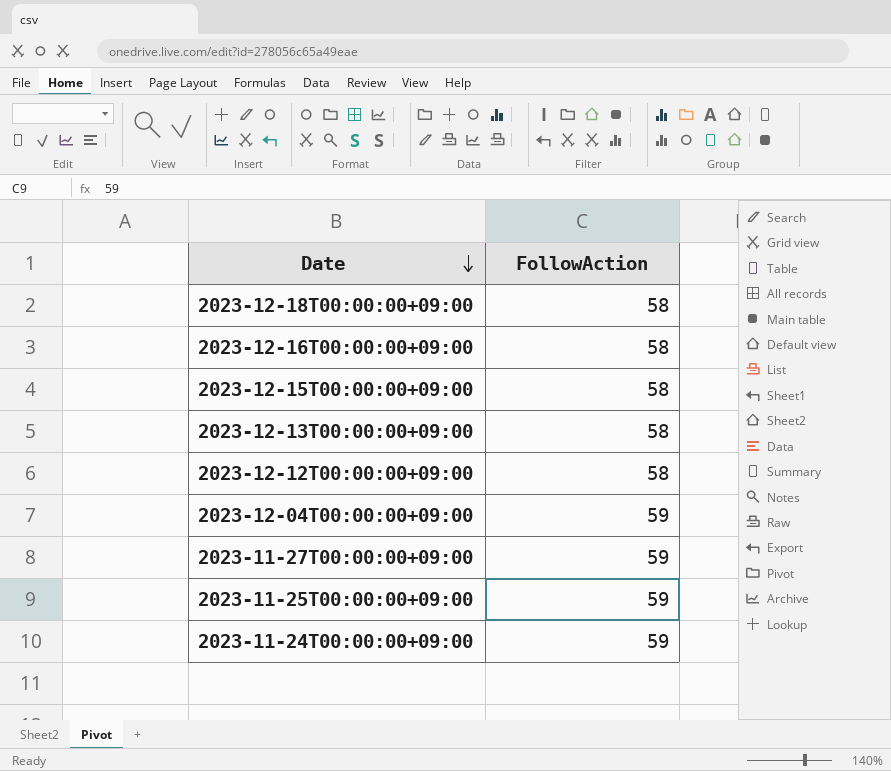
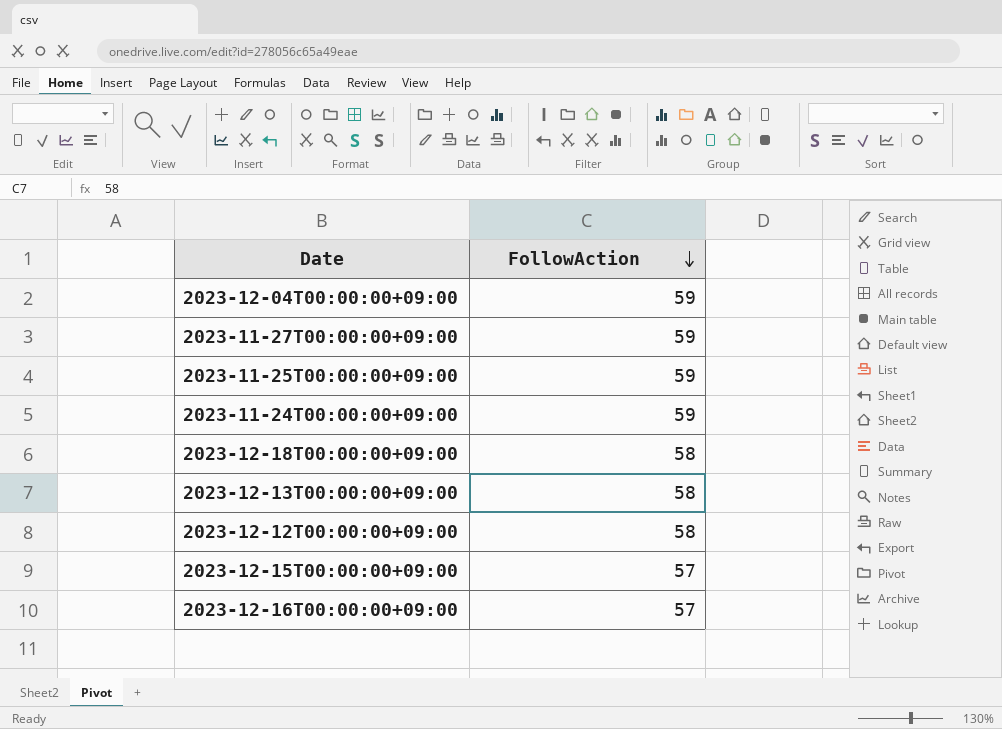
row order: Date descending -> FollowAction descending
2023-12-15T00:00:00+09:00 | FollowAction: 58 -> 57
2023-12-16T00:00:00+09:00 | FollowAction: 58 -> 57

